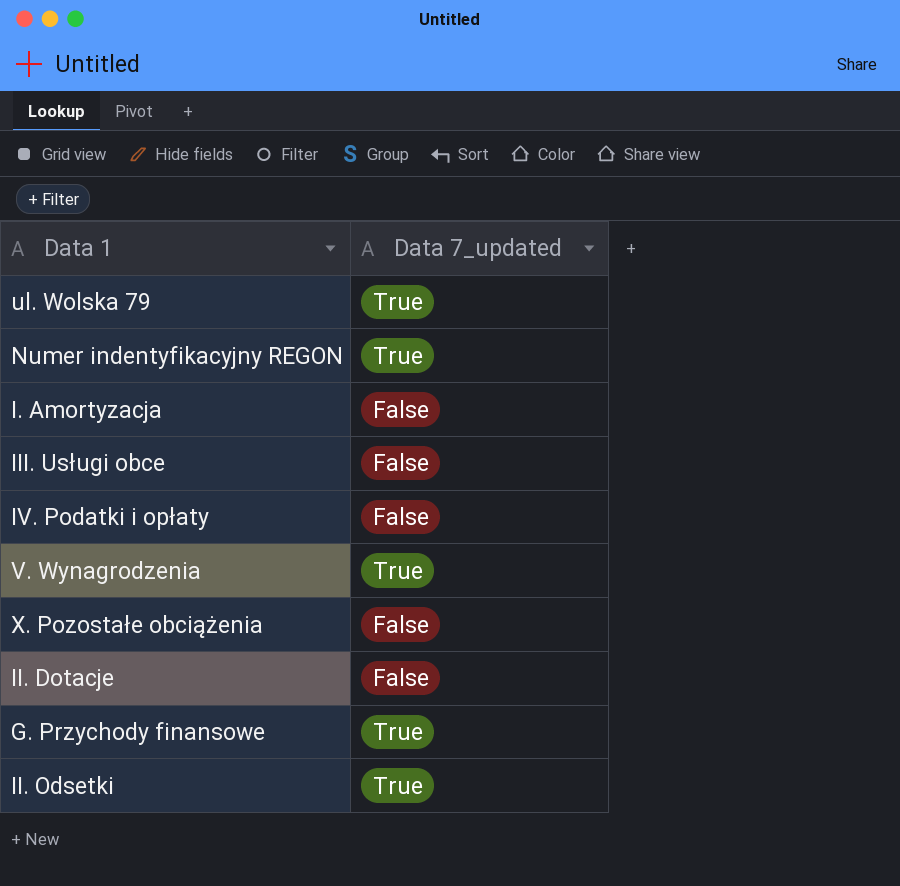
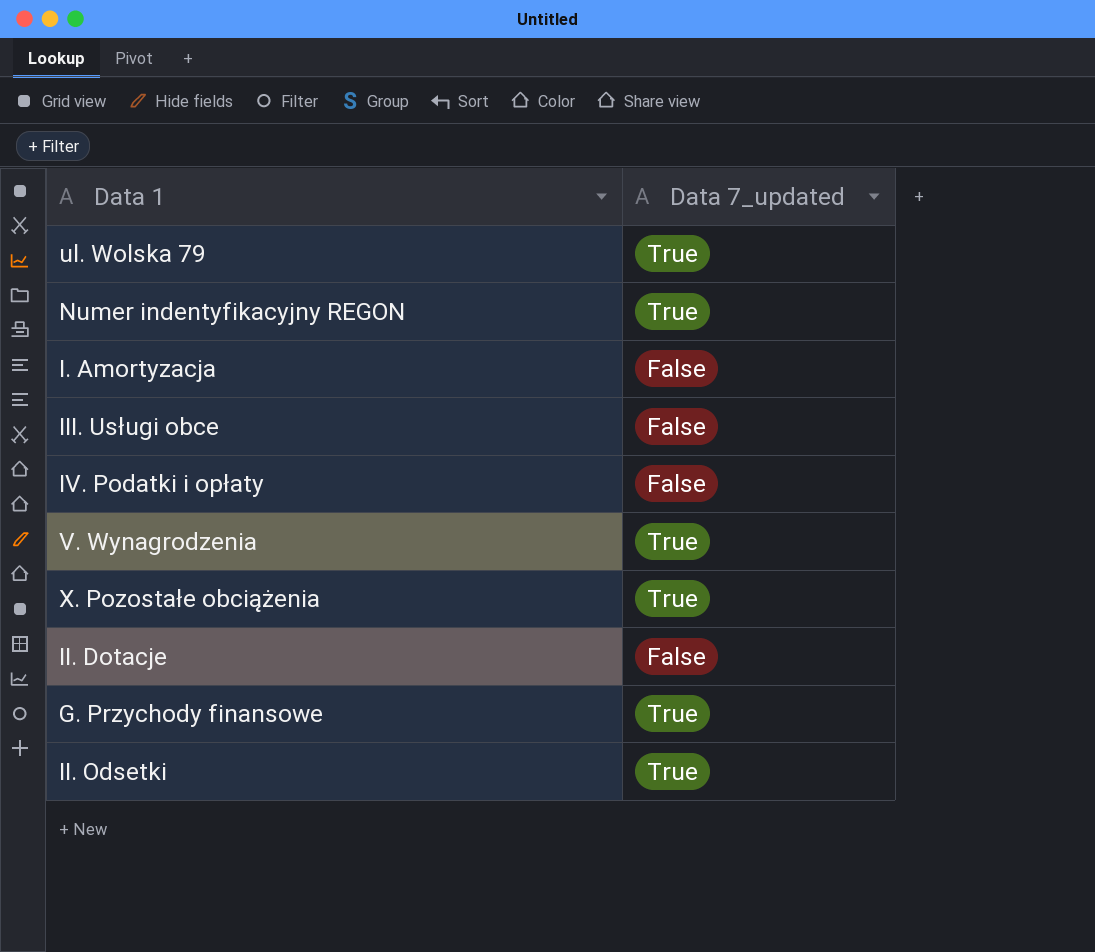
X. Pozostałe obciążenia | Data 7_updated: False -> True

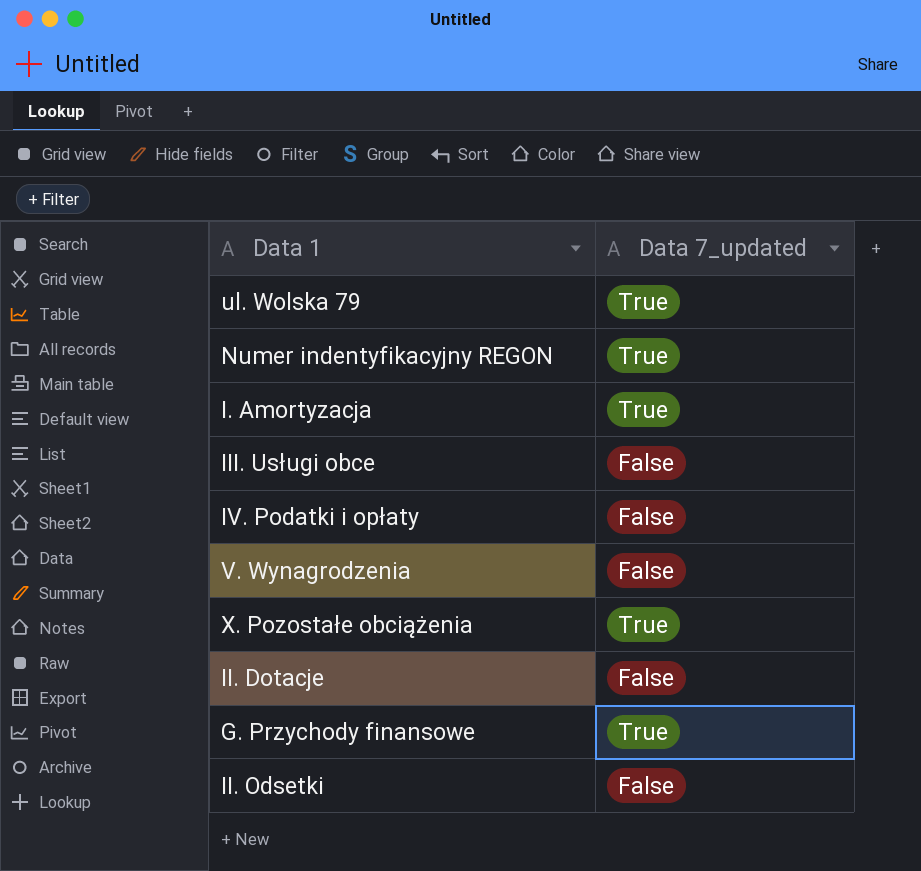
I. Amortyzacja | Data 7_updated: False -> True
V. Wynagrodzenia | Data 7_updated: True -> False
II. Odsetki | Data 7_updated: True -> False

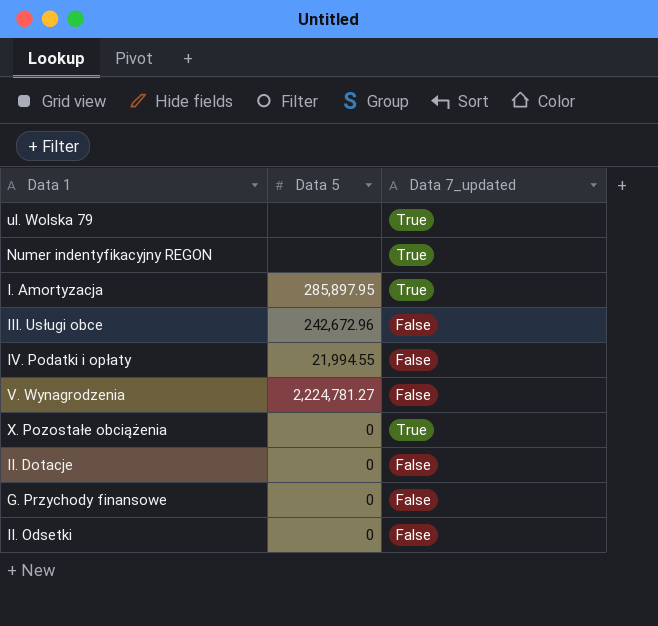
column Data 5 | position: none -> 2
G. Przychody finansowe | Data 7_updated: True -> False

